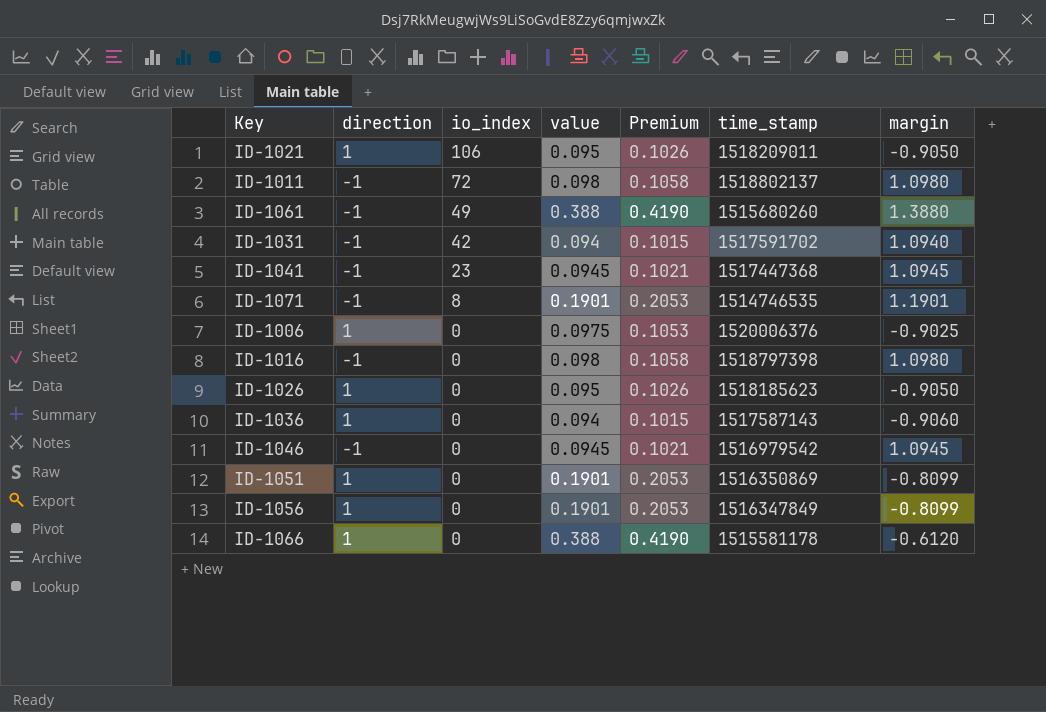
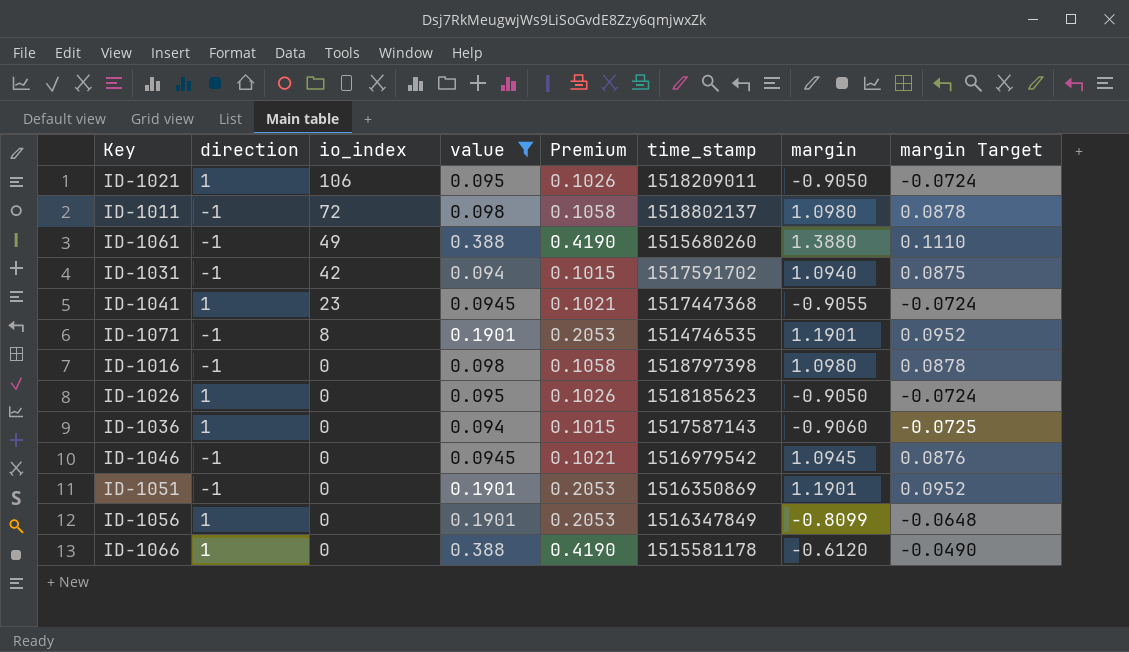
filter: none -> value != 0.0975
column margin Target | formula: none -> [margin] * 0.08
ID-1041 | direction: -1 -> 1
ID-1041 | margin: 1.0945 -> -0.9055
ID-1051 | direction: 1 -> -1
ID-1051 | margin: -0.8099 -> 1.1901

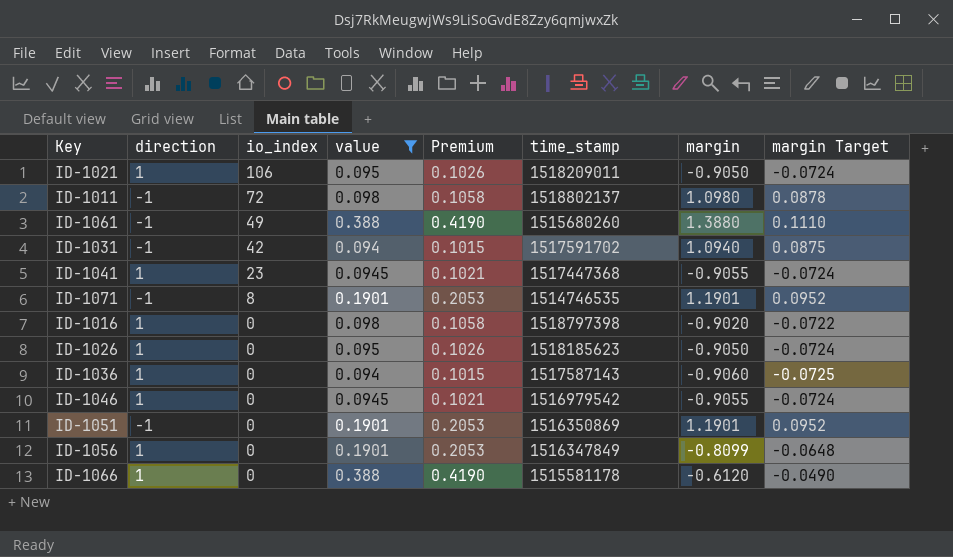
ID-1016 | direction: -1 -> 1
ID-1016 | margin: 1.0980 -> -0.9020
ID-1016 | margin Target: 0.0878 -> -0.0722
ID-1046 | direction: -1 -> 1
ID-1046 | margin: 1.0945 -> -0.9055
ID-1046 | margin Target: 0.0876 -> -0.0724

